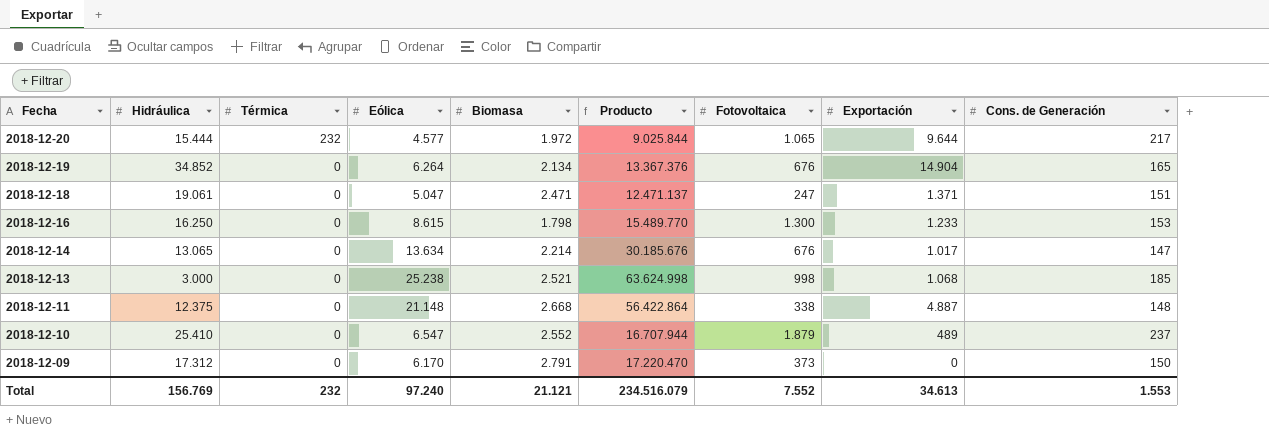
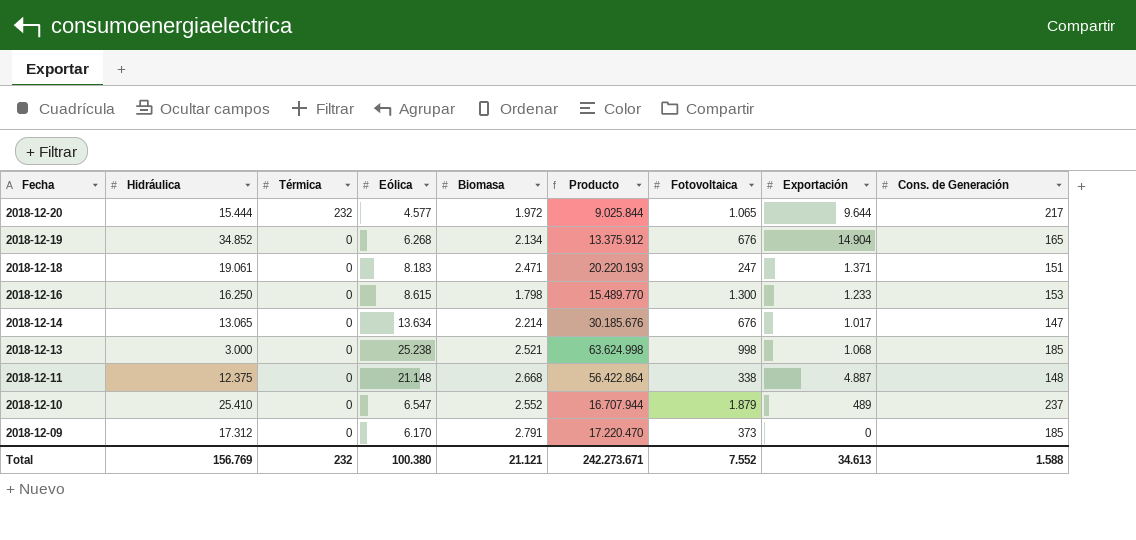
2018-12-19 | Eólica: 6.264 -> 6.268
2018-12-19 | Producto: 13.367.376 -> 13.375.912
2018-12-18 | Eólica: 5.047 -> 8.183
2018-12-18 | Producto: 12.471.137 -> 20.220.193
2018-12-09 | Cons. de Generación: 150 -> 185
Total | Eólica: 97.240 -> 100.380
Total | Producto: 234.516.079 -> 242.273.671
Total | Cons. de Generación: 1.553 -> 1.588

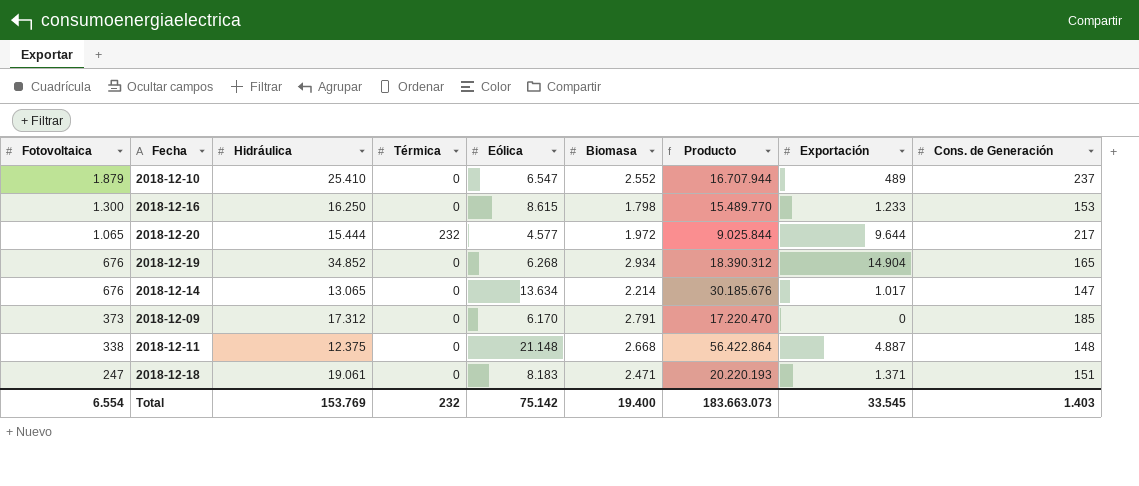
row order: Fecha descending -> Fotovoltaica descending
column Fotovoltaica | position: 7 -> 1
row 2018-12-13: 3.000 | 0 | 25.238 | 2.521 | 63.624.998 | 998 | 1.068 | 185 -> none
2018-12-19 | Biomasa: 2.134 -> 2.934
2018-12-19 | Producto: 13.375.912 -> 18.390.312
Total | Fotovoltaica: 7.552 -> 6.554
Total | Hidráulica: 156.769 -> 153.769
Total | Eólica: 100.380 -> 75.142
Total | Biomasa: 21.121 -> 19.400
Total | Producto: 242.273.671 -> 183.663.073
Total | Exportación: 34.613 -> 33.545
Total | Cons. de Generación: 1.588 -> 1.403

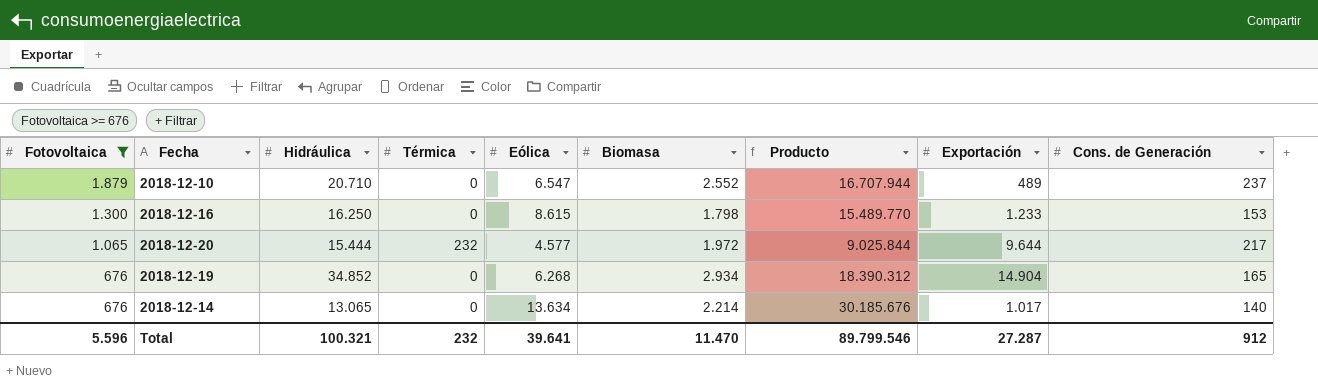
filter: none -> Fotovoltaica >= 676
2018-12-10 | Hidráulica: 25.410 -> 20.710
2018-12-14 | Cons. de Generación: 147 -> 140
Total | Fotovoltaica: 6.554 -> 5.596
Total | Hidráulica: 153.769 -> 100.321
Total | Eólica: 75.142 -> 39.641
Total | Biomasa: 19.400 -> 11.470
Total | Producto: 183.663.073 -> 89.799.546
Total | Exportación: 33.545 -> 27.287
Total | Cons. de Generación: 1.403 -> 912

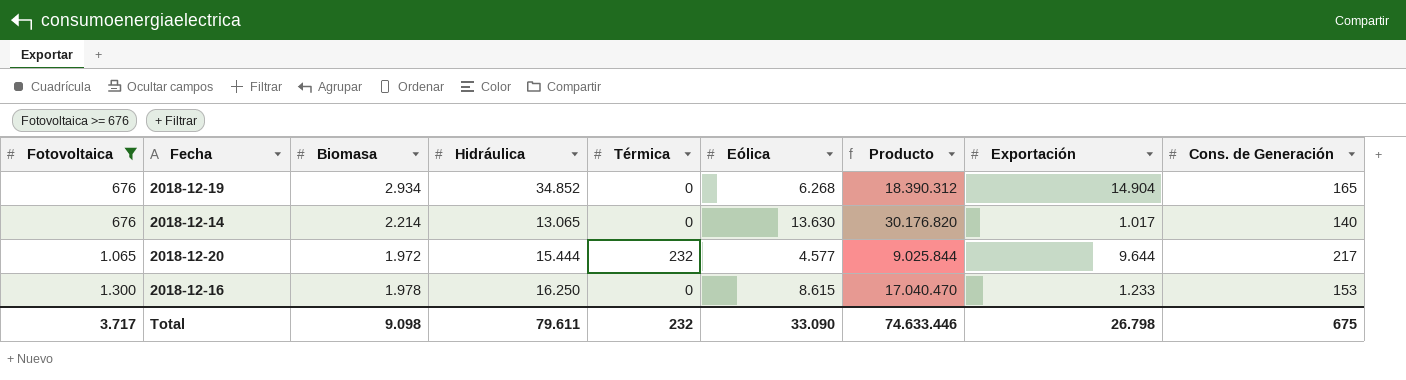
row order: Fotovoltaica descending -> Fotovoltaica ascending
column Biomasa | position: 6 -> 3
row 2018-12-10: 1.879 | 20.710 | 0 | 6.547 | 2.552 | 16.707.944 | 489 | 237 -> none
2018-12-14 | Eólica: 13.634 -> 13.630
2018-12-14 | Producto: 30.185.676 -> 30.176.820
2018-12-16 | Biomasa: 1.798 -> 1.978
2018-12-16 | Producto: 15.489.770 -> 17.040.470
Total | Fotovoltaica: 5.596 -> 3.717
Total | Biomasa: 11.470 -> 9.098
Total | Hidráulica: 100.321 -> 79.611
Total | Eólica: 39.641 -> 33.090
Total | Producto: 89.799.546 -> 74.633.446
Total | Exportación: 27.287 -> 26.798
Total | Cons. de Generación: 912 -> 675

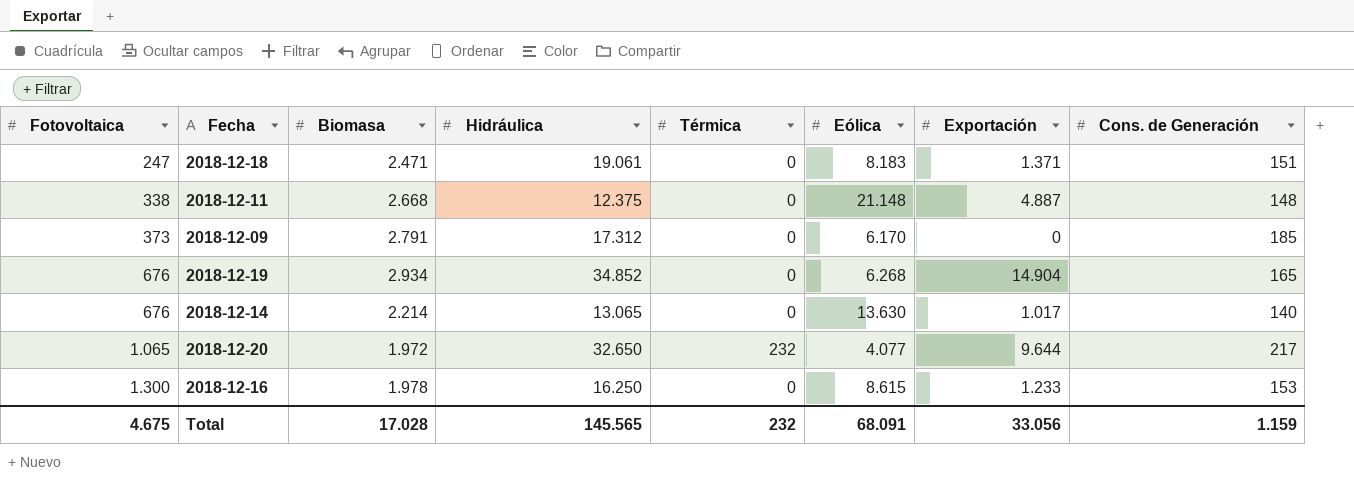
filter: Fotovoltaica >= 676 -> none
column Producto | formula: [Biomasa] * [Eólica] -> none
2018-12-20 | Hidráulica: 15.444 -> 32.650
2018-12-20 | Eólica: 4.577 -> 4.077
Total | Fotovoltaica: 3.717 -> 4.675
Total | Biomasa: 9.098 -> 17.028
Total | Hidráulica: 79.611 -> 145.565
Total | Eólica: 33.090 -> 68.091
Total | Exportación: 26.798 -> 33.056
Total | Cons. de Generación: 675 -> 1.159

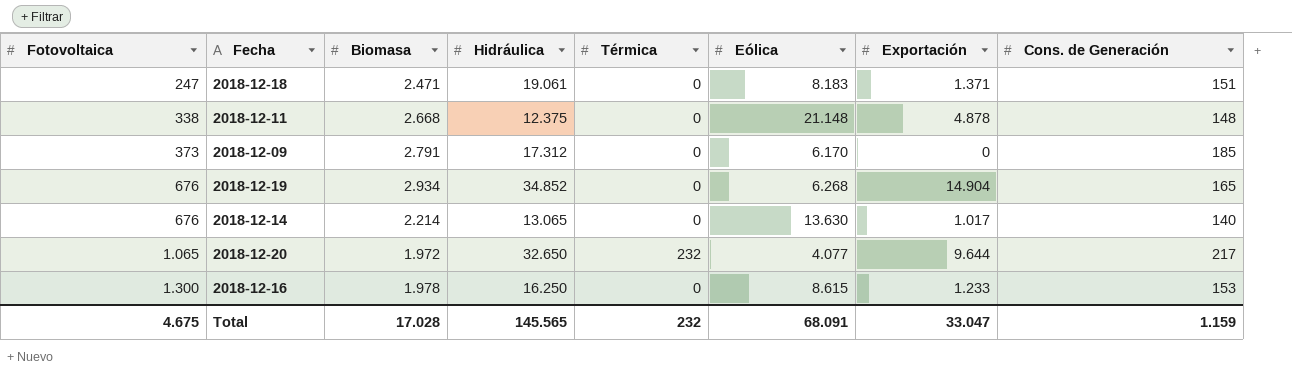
2018-12-11 | Exportación: 4.887 -> 4.878
Total | Exportación: 33.056 -> 33.047

